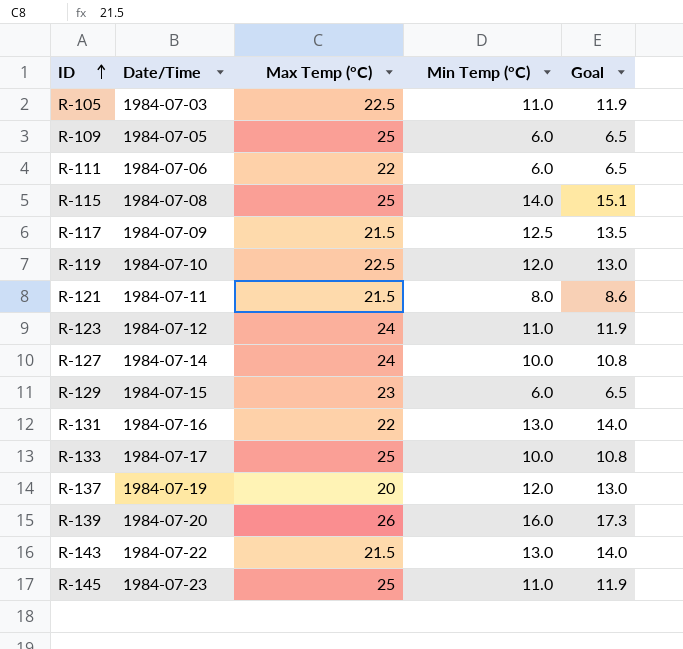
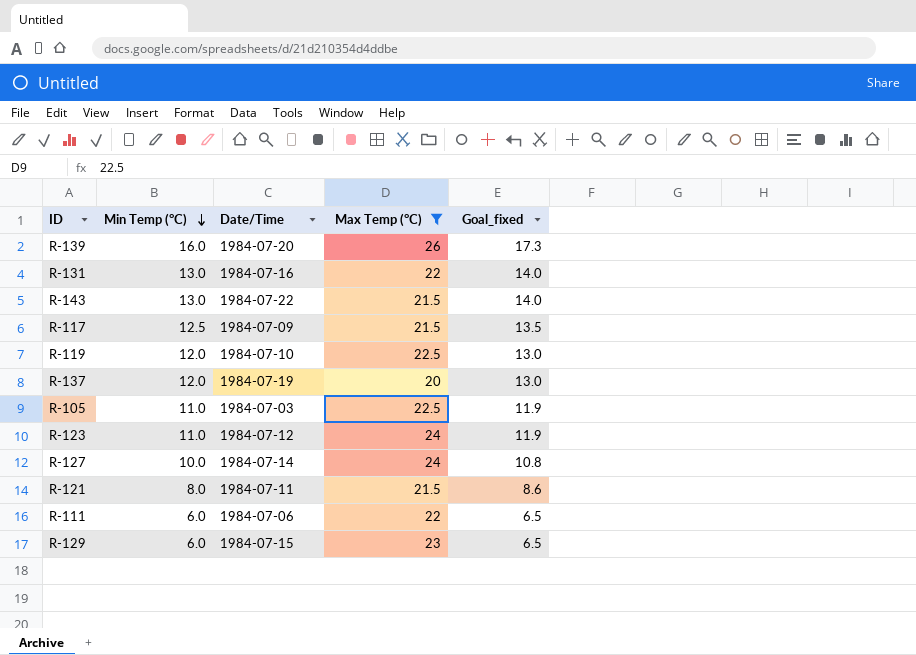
filter: none -> Max Temp (°C) != 25
row order: ID ascending -> Min Temp (°C) descending
column Min Temp (°C) | position: 4 -> 2
column name: Goal -> Goal_fixed

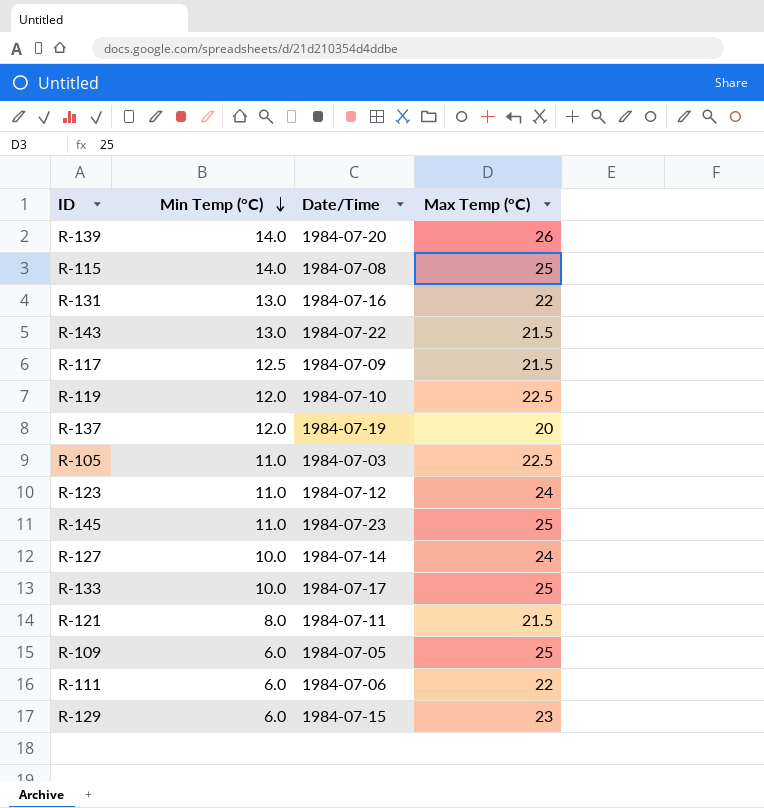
filter: Max Temp (°C) != 25 -> none
column Goal_fixed | formula: [Min Temp (°C)] * 1.08 -> none
R-139 | Min Temp (°C): 16.0 -> 14.0

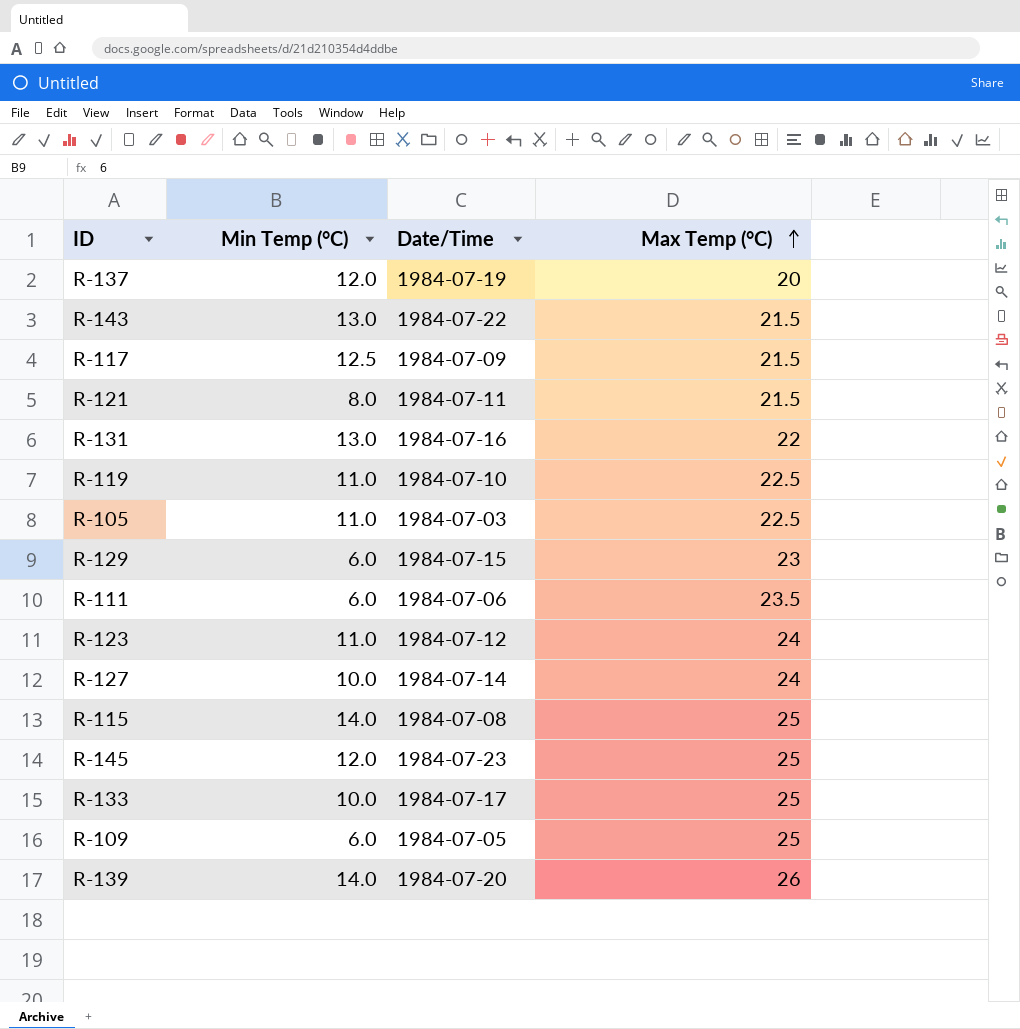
row order: Min Temp (°C) descending -> Max Temp (°C) ascending
R-119 | Min Temp (°C): 12.0 -> 11.0
R-111 | Max Temp (°C): 22 -> 23.5
R-145 | Min Temp (°C): 11.0 -> 12.0

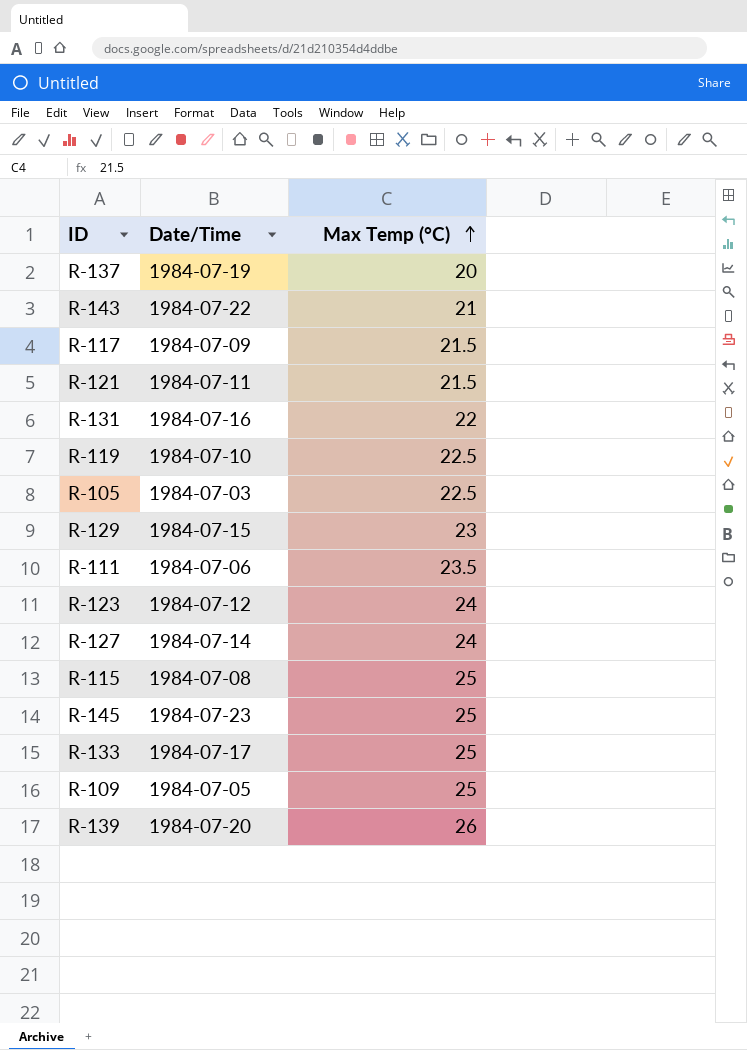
column Min Temp (°C) | position: 2 -> none
R-143 | Max Temp (°C): 21.5 -> 21

